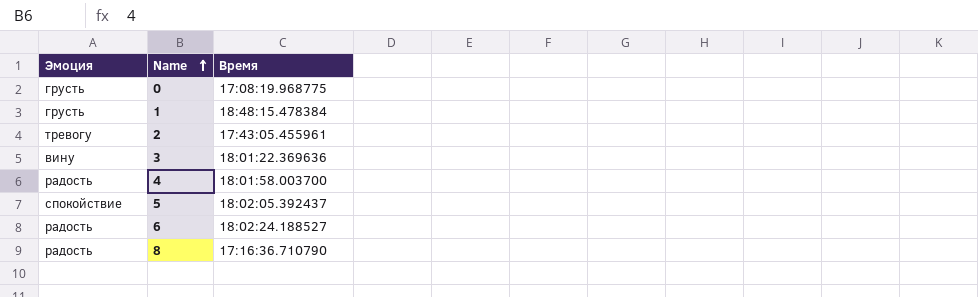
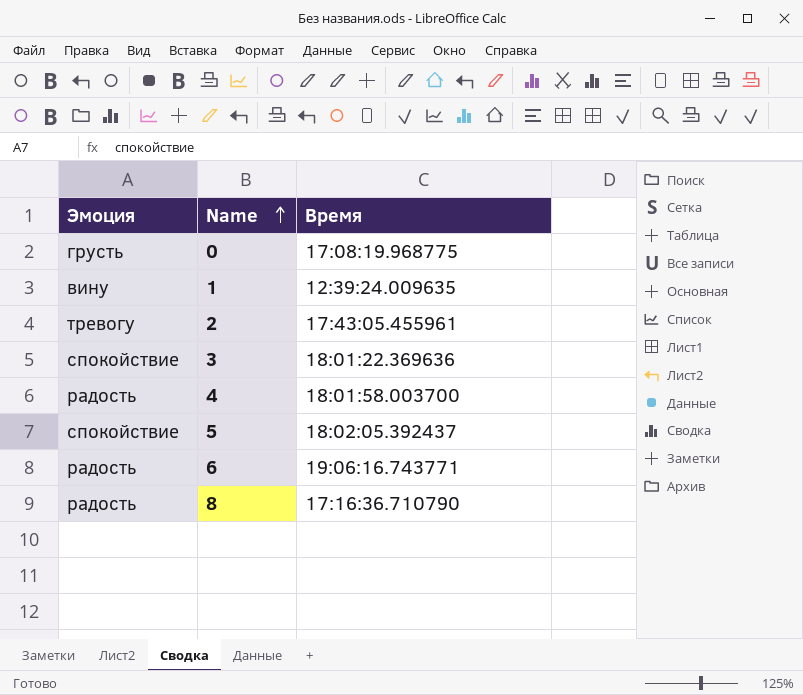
1 | Эмоция: грусть -> вину
1 | Время: 18:48:15.478384 -> 12:39:24.009635
3 | Эмоция: вину -> спокойствие
6 | Время: 18:02:24.188527 -> 19:06:16.743771

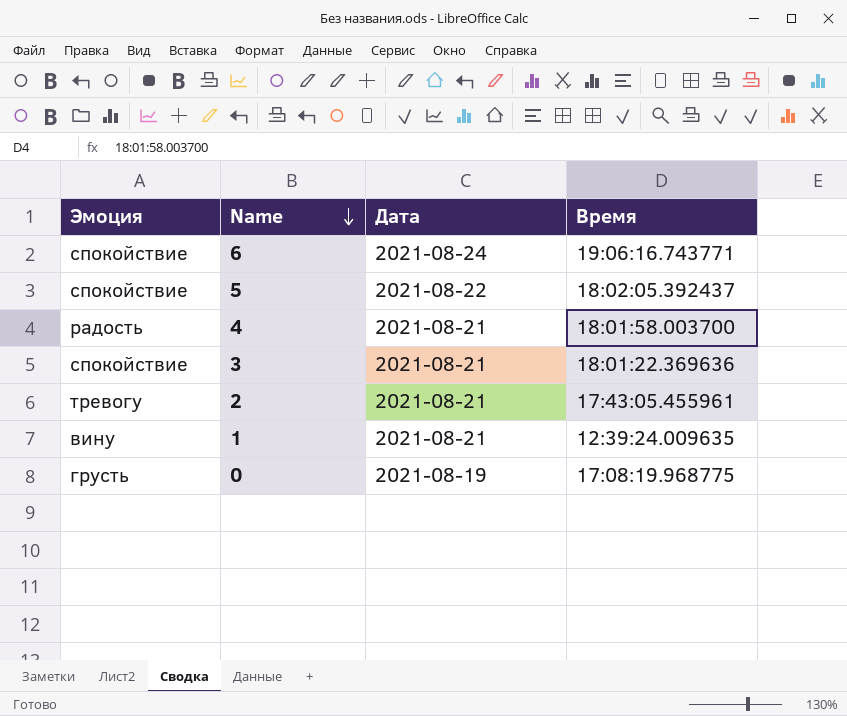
row order: Name ascending -> Name descending
column Дата | position: none -> 3
row 8: радость | 17:16:36.710790 -> none
6 | Эмоция: радость -> спокойствие

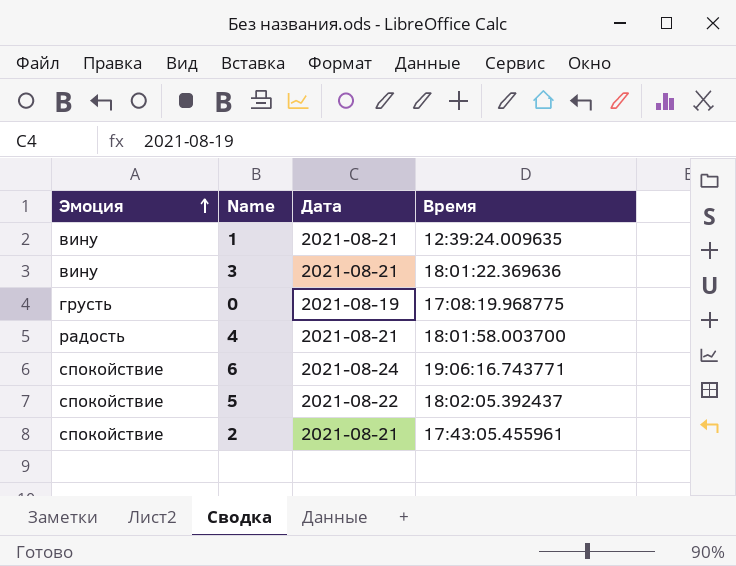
row order: Name descending -> Эмоция ascending
3 | Эмоция: спокойствие -> вину
2 | Эмоция: тревогу -> спокойствие

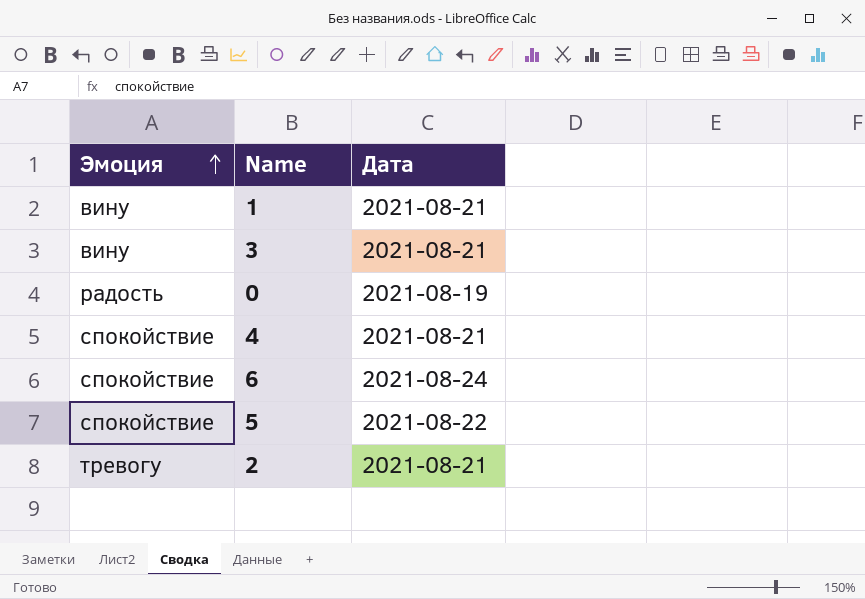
column Время | position: 4 -> none
0 | Эмоция: грусть -> радость
4 | Эмоция: радость -> спокойствие
2 | Эмоция: спокойствие -> тревогу

